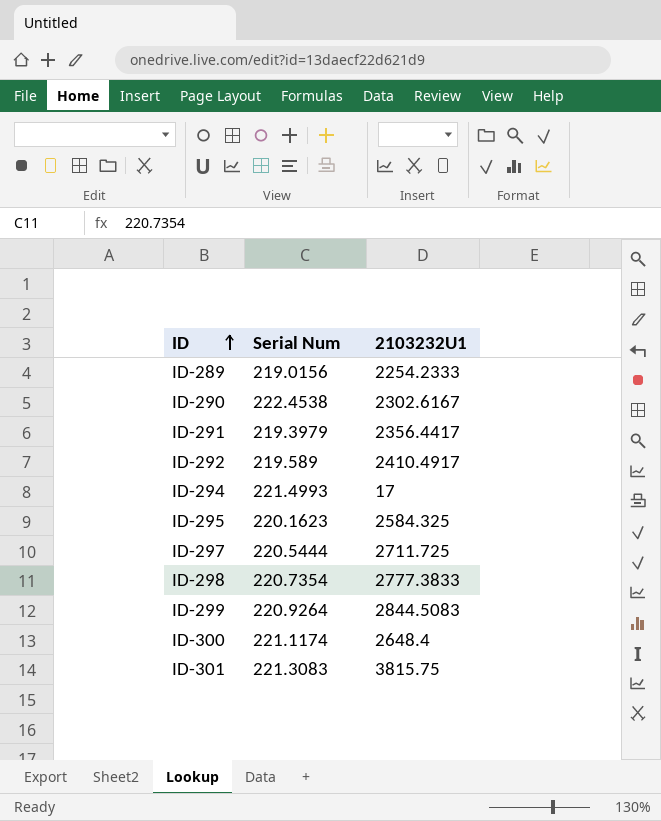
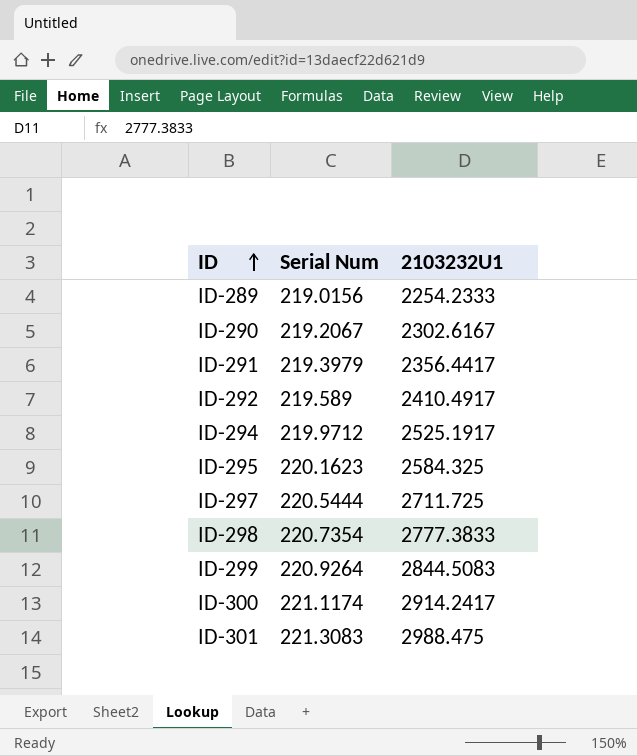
ID-290 | Serial Num: 222.4538 -> 219.2067
ID-294 | Serial Num: 221.4993 -> 219.9712
ID-294 | 2103232U1: 17 -> 2525.1917
ID-300 | 2103232U1: 2648.4 -> 2914.2417
ID-301 | 2103232U1: 3815.75 -> 2988.475

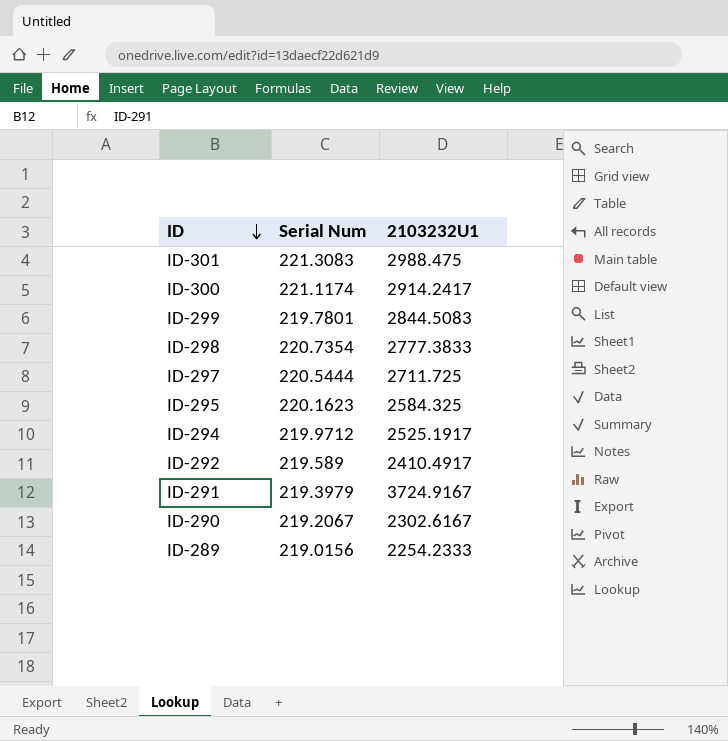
row order: ID ascending -> ID descending
ID-299 | Serial Num: 220.9264 -> 219.7801
ID-291 | 2103232U1: 2356.4417 -> 3724.9167

